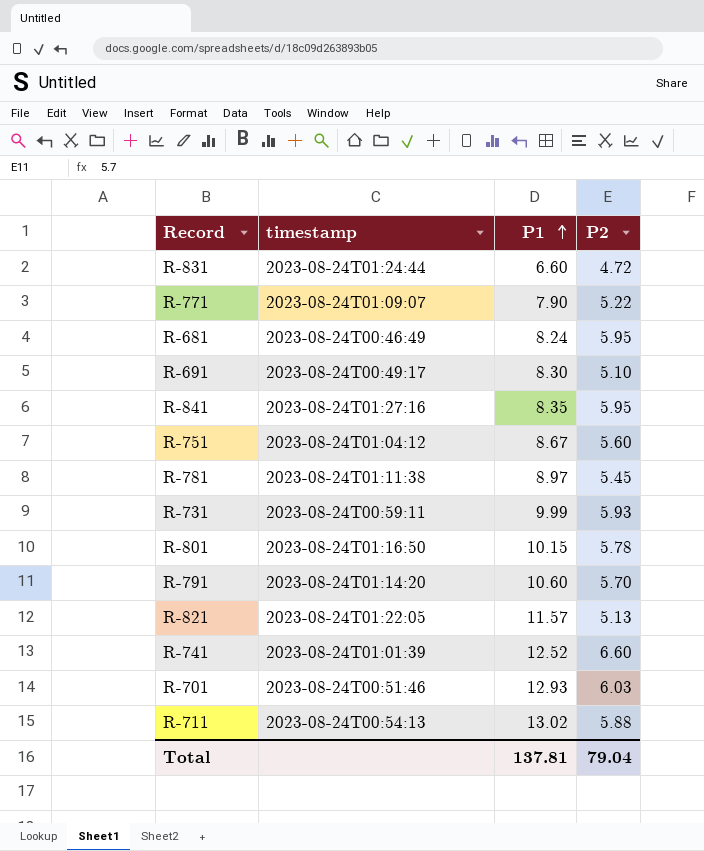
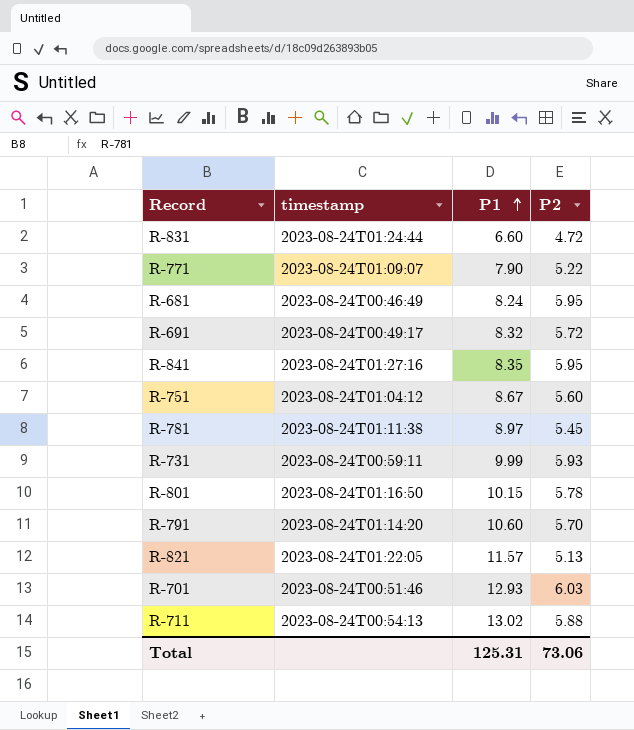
row R-741: 2023-08-24T01:01:39 | 12.52 | 6.60 -> none
R-691 | P1: 8.30 -> 8.32
R-691 | P2: 5.10 -> 5.72
Total | P1: 137.81 -> 125.31
Total | P2: 79.04 -> 73.06

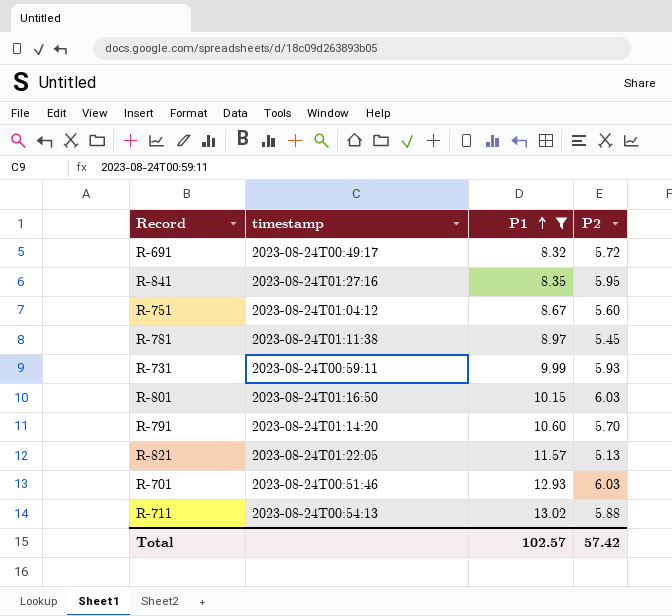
filter: none -> P1 >= 8.32
R-801 | P2: 5.78 -> 6.03
Total | P1: 125.31 -> 102.57
Total | P2: 73.06 -> 57.42

